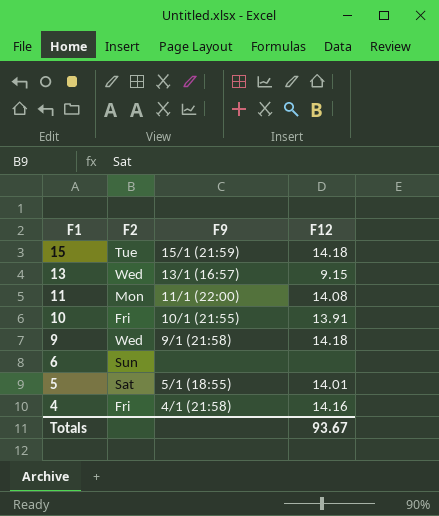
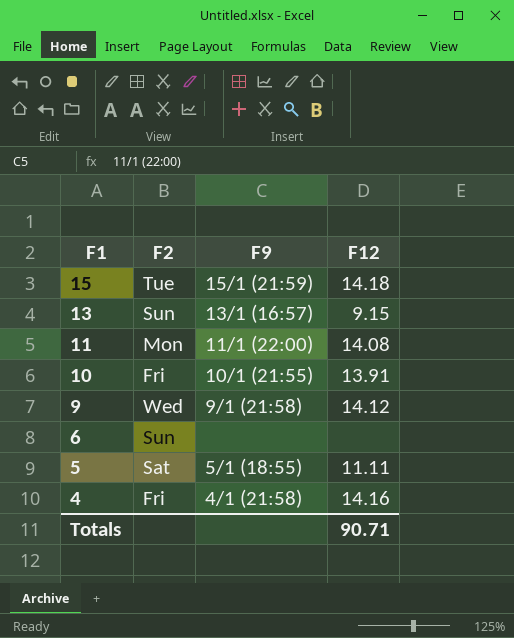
13 | F2: Wed -> Sun
9 | F12: 14.18 -> 14.12
5 | F12: 14.01 -> 11.11
Totals | F12: 93.67 -> 90.71

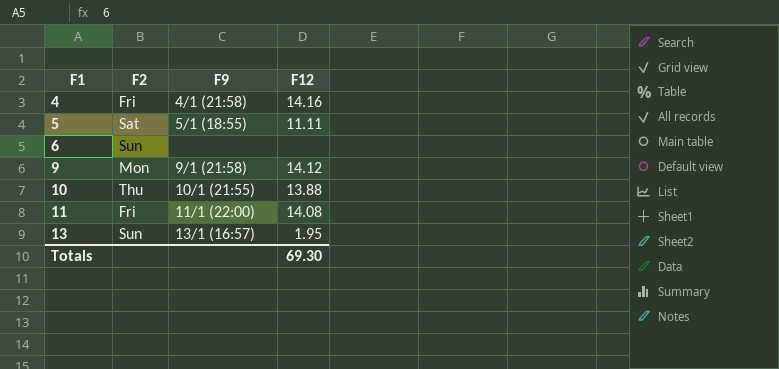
row order: F1 descending -> F1 ascending
row 15: Tue | 15/1 (21:59) | 14.18 -> none
9 | F2: Wed -> Mon
10 | F2: Fri -> Thu
10 | F12: 13.91 -> 13.88
11 | F2: Mon -> Fri
13 | F12: 9.15 -> 1.95
Totals | F12: 90.71 -> 69.30

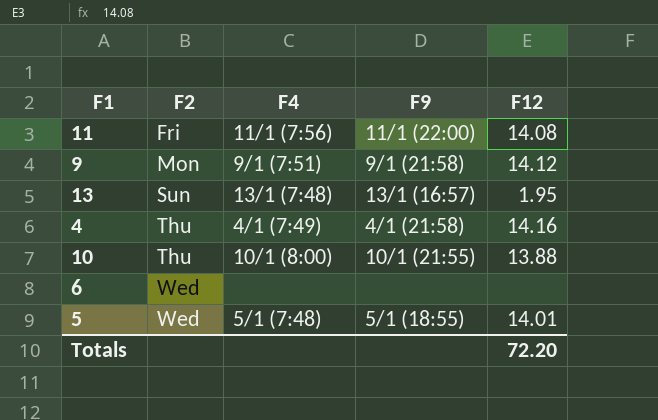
row order: F1 ascending -> F2 ascending
column F4 | position: none -> 3
4 | F2: Fri -> Thu
6 | F2: Sun -> Wed
5 | F2: Sat -> Wed
5 | F12: 11.11 -> 14.01
Totals | F12: 69.30 -> 72.20

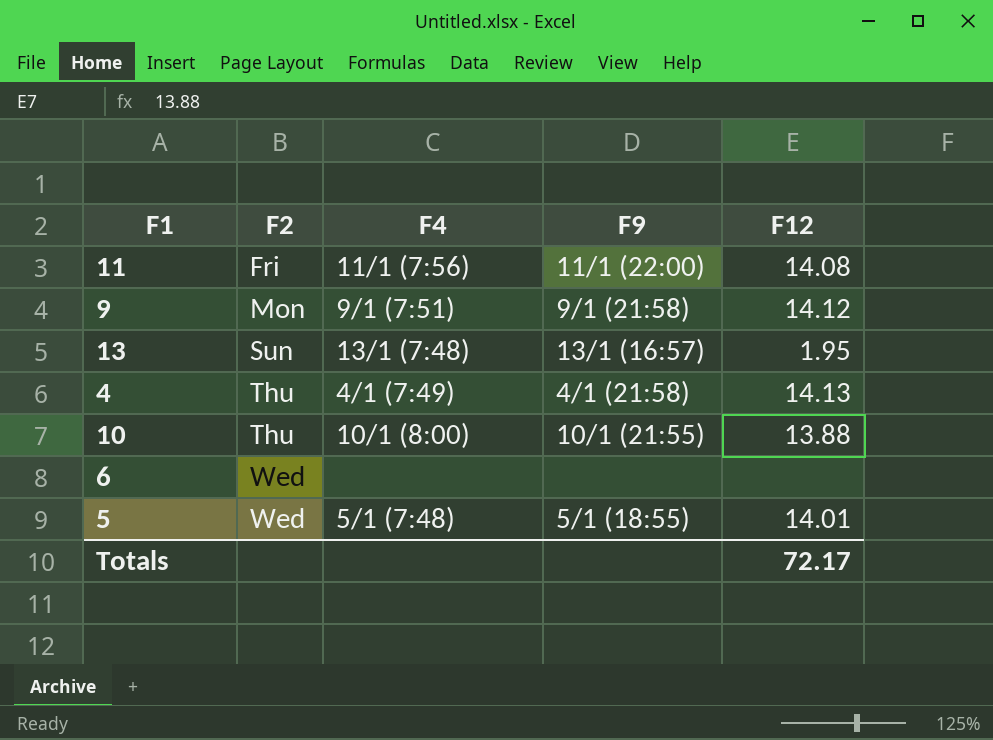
4 | F12: 14.16 -> 14.13
Totals | F12: 72.20 -> 72.17

